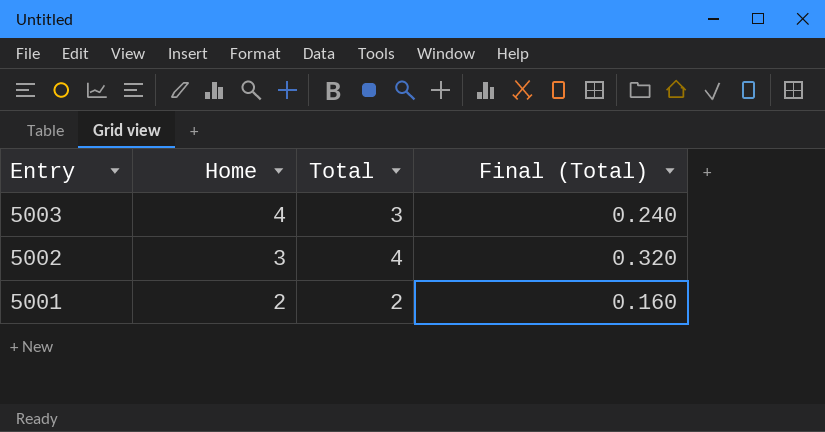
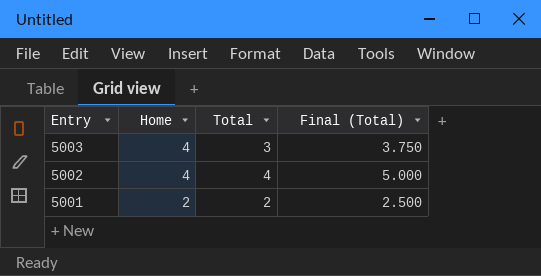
column Final (Total) | formula: [Total] * 0.08 -> [Total] * 1.25
5002 | Home: 3 -> 4

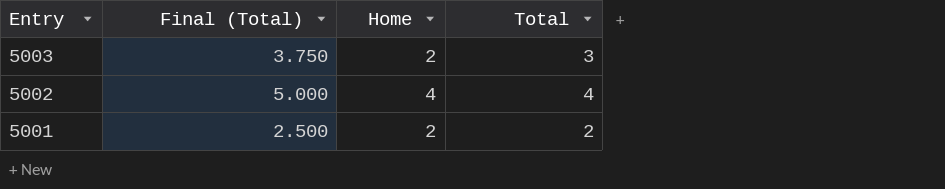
column Final (Total) | position: 4 -> 2
5003 | Home: 4 -> 2

